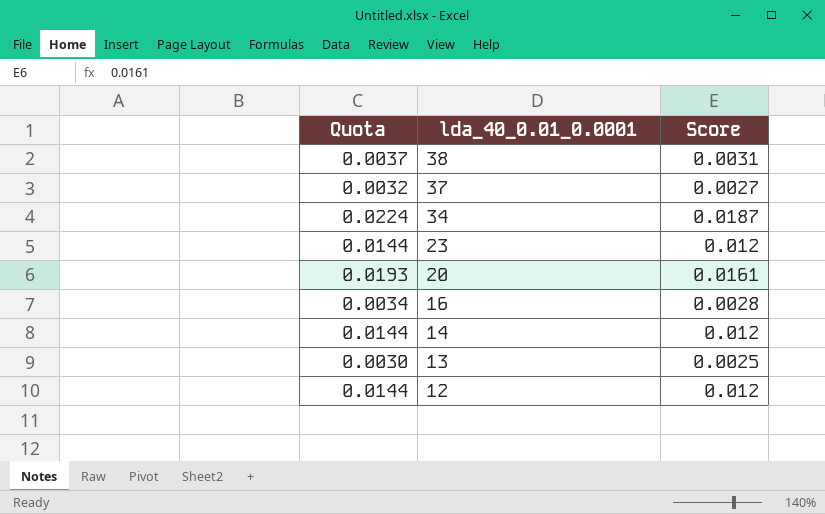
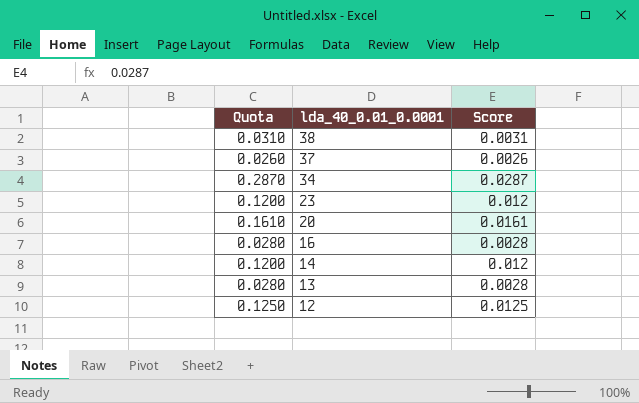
column Quota | formula: [Score] * 1.2 -> [Score] * 10
37 | Score: 0.0027 -> 0.0026
34 | Score: 0.0187 -> 0.0287
13 | Score: 0.0025 -> 0.0028
12 | Score: 0.012 -> 0.0125

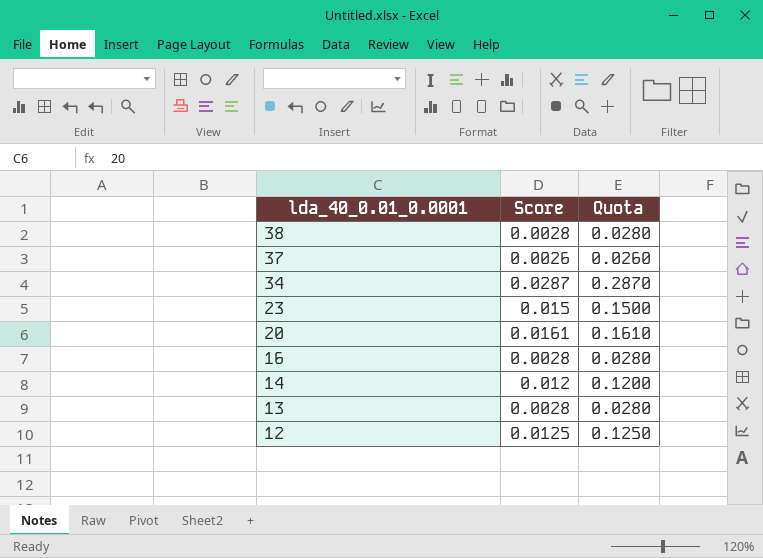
column Quota | position: 1 -> 3
38 | Score: 0.0031 -> 0.0028
38 | Quota: 0.0310 -> 0.0280
23 | Score: 0.012 -> 0.015
23 | Quota: 0.1200 -> 0.1500

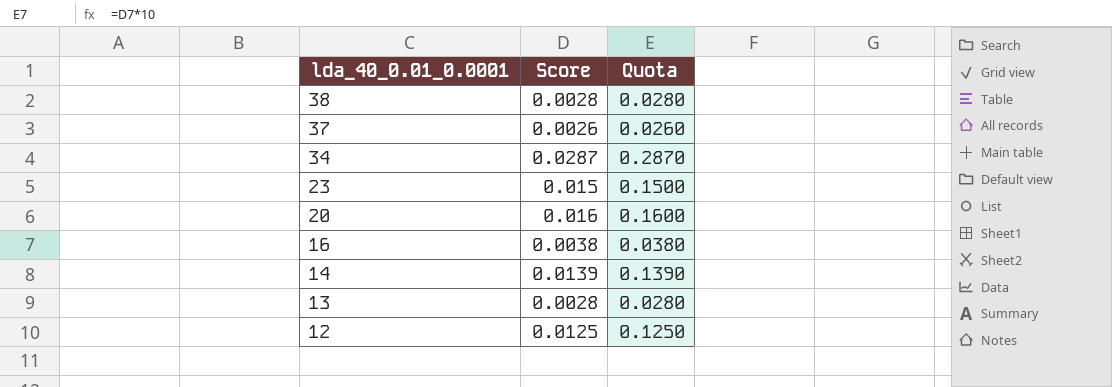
20 | Score: 0.0161 -> 0.016
20 | Quota: 0.1610 -> 0.1600
16 | Score: 0.0028 -> 0.0038
16 | Quota: 0.0280 -> 0.0380
14 | Score: 0.012 -> 0.0139
14 | Quota: 0.1200 -> 0.1390

